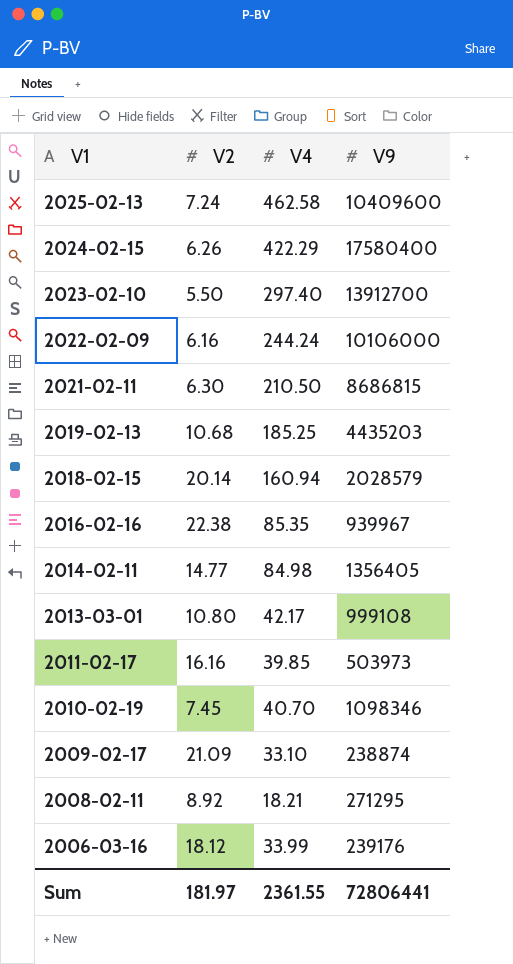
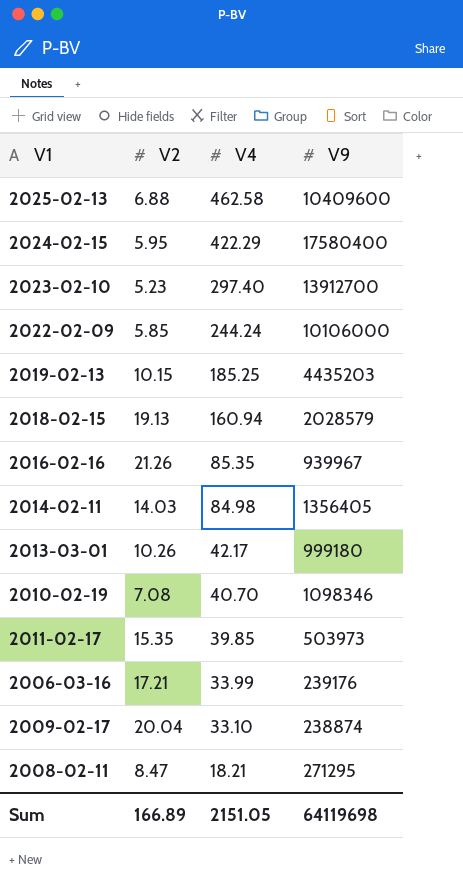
row order: V1 descending -> V4 descending
row 2021-02-11: 6.30 | 210.50 | 8686815 -> none
2025-02-13 | V2: 7.24 -> 6.88
2024-02-15 | V2: 6.26 -> 5.95
2023-02-10 | V2: 5.50 -> 5.23
2022-02-09 | V2: 6.16 -> 5.85
2019-02-13 | V2: 10.68 -> 10.15
2018-02-15 | V2: 20.14 -> 19.13
2016-02-16 | V2: 22.38 -> 21.26
2014-02-11 | V2: 14.77 -> 14.03
2013-03-01 | V2: 10.80 -> 10.26
2013-03-01 | V9: 999108 -> 999180
2010-02-19 | V2: 7.45 -> 7.08
2011-02-17 | V2: 16.16 -> 15.35
2006-03-16 | V2: 18.12 -> 17.21
2009-02-17 | V2: 21.09 -> 20.04
2008-02-11 | V2: 8.92 -> 8.47
Sum | V2: 181.97 -> 166.89
Sum | V4: 2361.55 -> 2151.05
Sum | V9: 72806441 -> 64119698

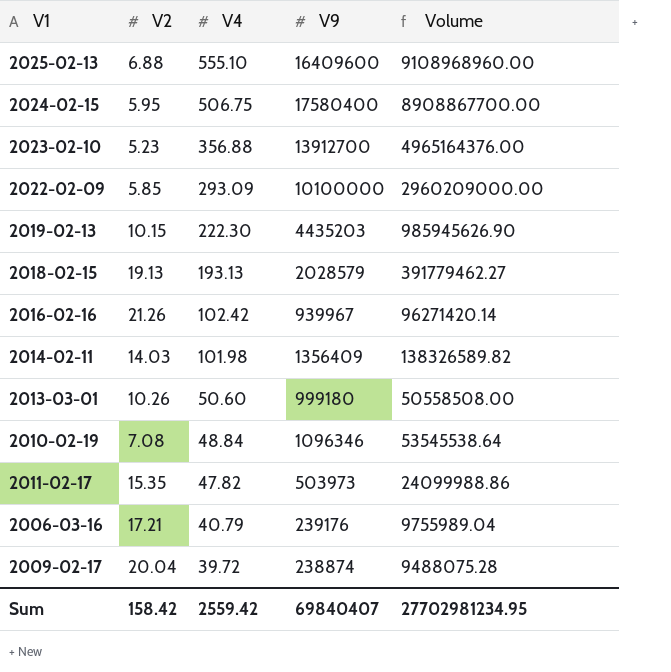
column Volume | formula: none -> [V4] * [V9]
row 2008-02-11: 8.47 | 18.21 | 271295 -> none
2025-02-13 | V4: 462.58 -> 555.10
2025-02-13 | V9: 10409600 -> 16409600
2024-02-15 | V4: 422.29 -> 506.75
2023-02-10 | V4: 297.40 -> 356.88
2022-02-09 | V4: 244.24 -> 293.09
2022-02-09 | V9: 10106000 -> 10100000
2019-02-13 | V4: 185.25 -> 222.30
2018-02-15 | V4: 160.94 -> 193.13
2016-02-16 | V4: 85.35 -> 102.42
2014-02-11 | V4: 84.98 -> 101.98
2014-02-11 | V9: 1356405 -> 1356409
2013-03-01 | V4: 42.17 -> 50.60
2010-02-19 | V4: 40.70 -> 48.84
2010-02-19 | V9: 1098346 -> 1096346
2011-02-17 | V4: 39.85 -> 47.82
2006-03-16 | V4: 33.99 -> 40.79
2009-02-17 | V4: 33.10 -> 39.72
Sum | V2: 166.89 -> 158.42
Sum | V4: 2151.05 -> 2559.42
Sum | V9: 64119698 -> 69840407

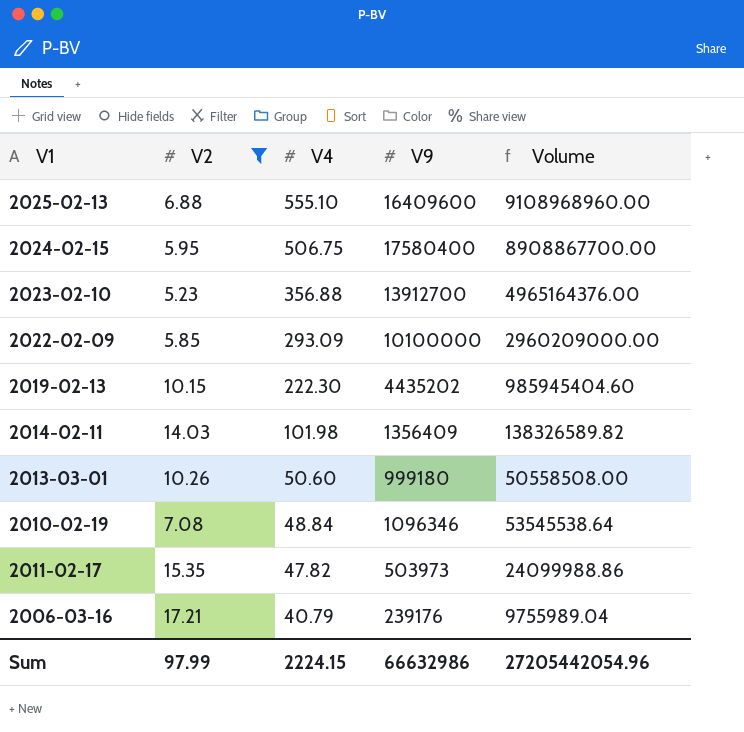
filter: none -> V2 <= 17.21
2019-02-13 | V9: 4435203 -> 4435202
2019-02-13 | Volume: 985945626.90 -> 985945404.60
Sum | V2: 158.42 -> 97.99
Sum | V4: 2559.42 -> 2224.15
Sum | V9: 69840407 -> 66632986
Sum | Volume: 27702981234.95 -> 27205442054.96

